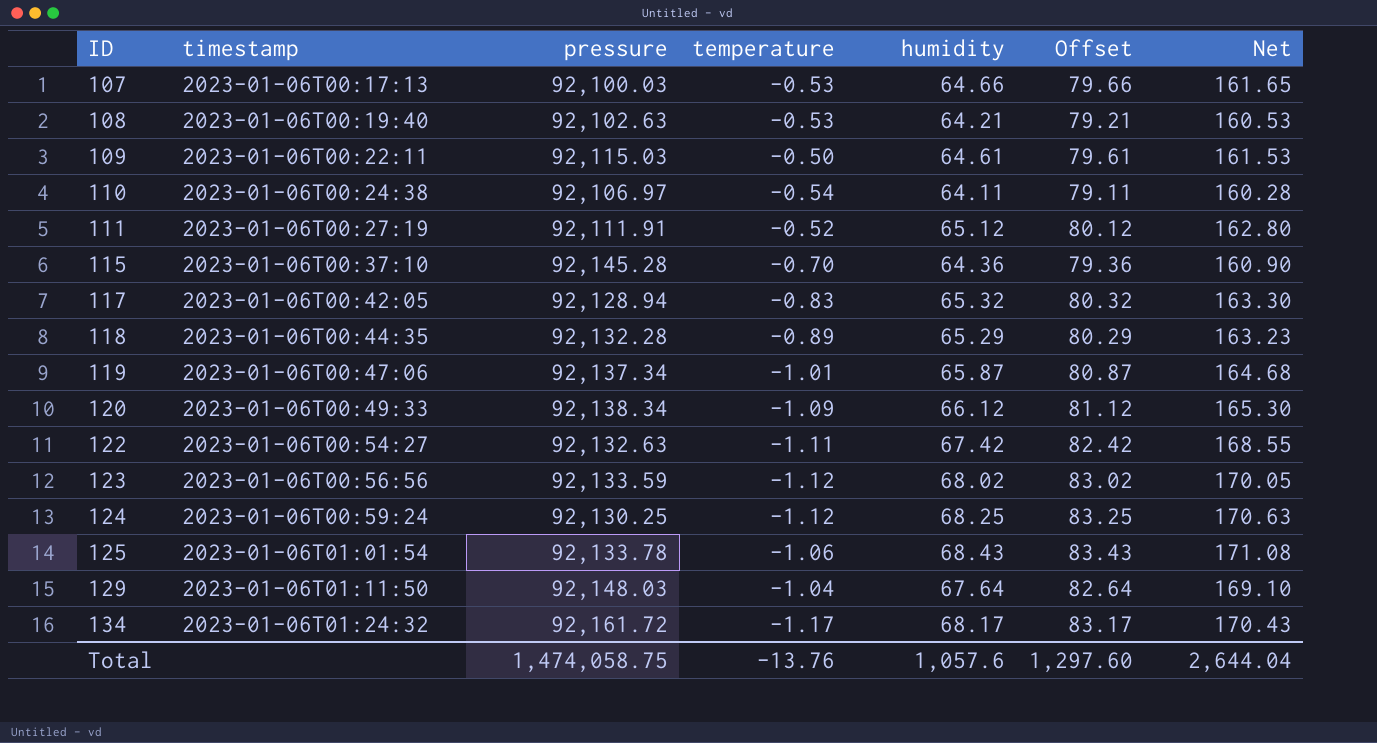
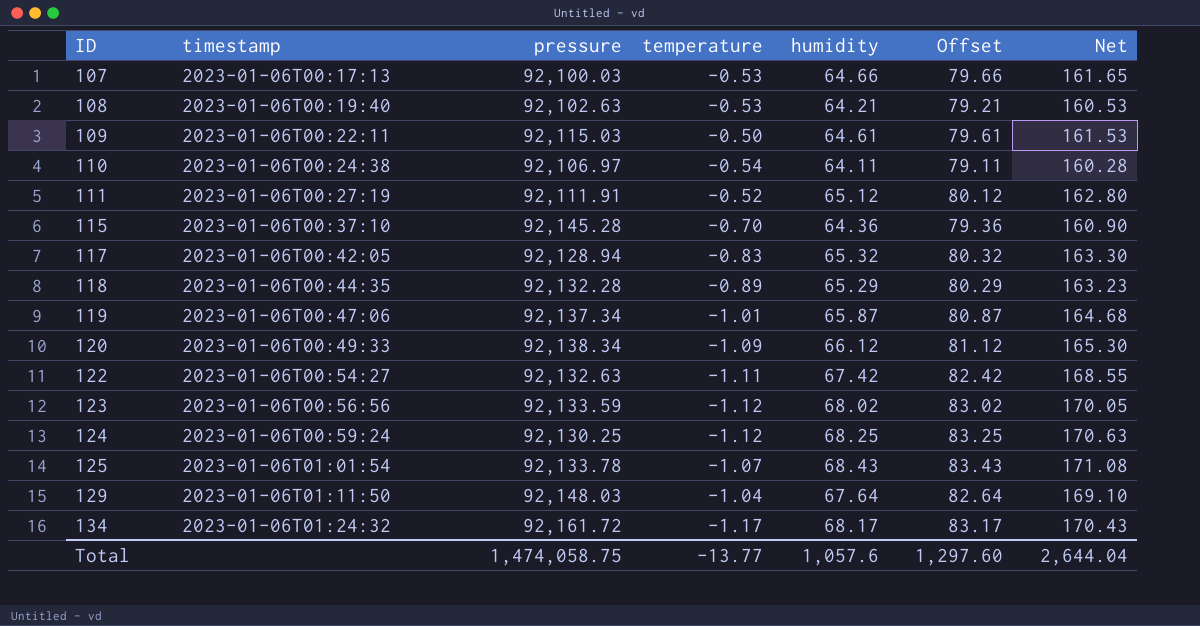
125 | temperature: -1.06 -> -1.07
Total | temperature: -13.76 -> -13.77

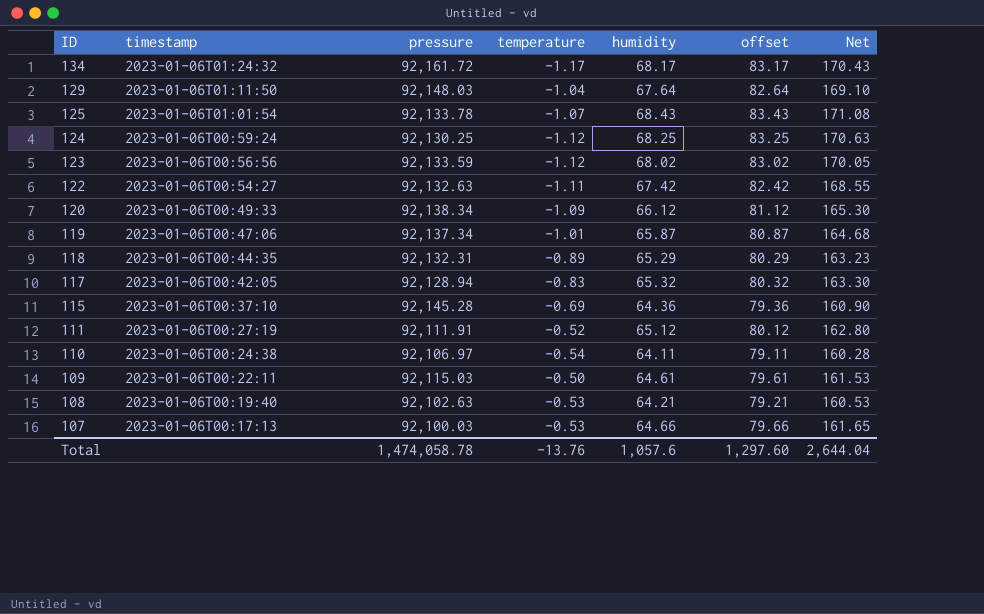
row order: ID ascending -> ID descending
column name: Offset -> offset
118 | pressure: 92,132.28 -> 92,132.31
115 | temperature: -0.70 -> -0.69
Total | pressure: 1,474,058.75 -> 1,474,058.78
Total | temperature: -13.77 -> -13.76

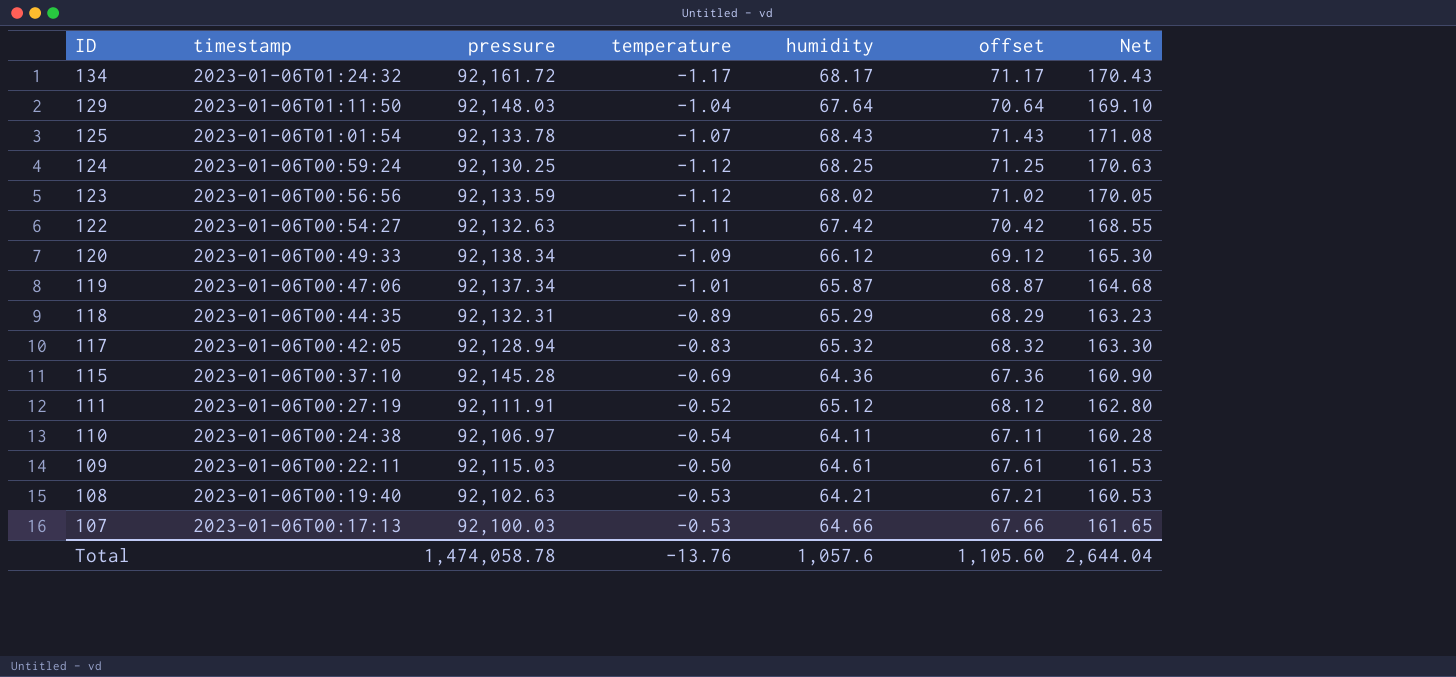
column offset | formula: [humidity] + 15 -> [humidity] + 3
Total | offset: 1,297.60 -> 1,105.60

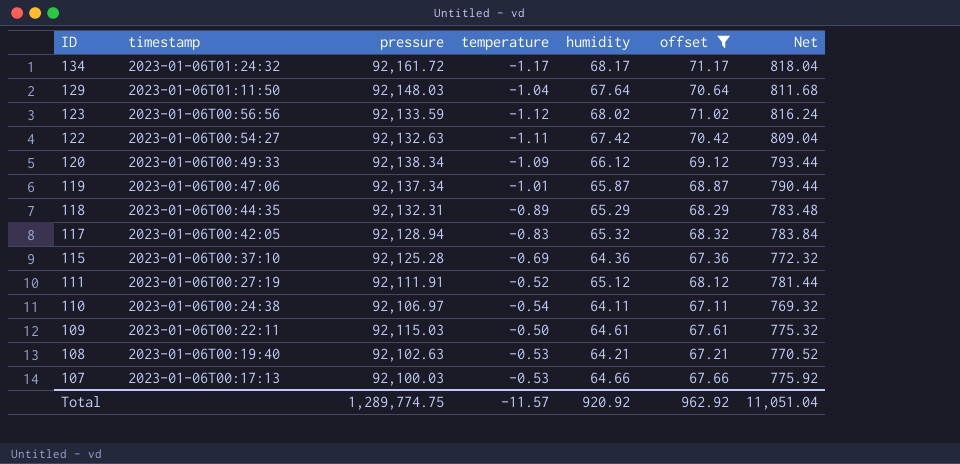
filter: none -> offset <= 71.17
column Net | formula: [humidity] * 2.5 -> [humidity] * 12
115 | pressure: 92,145.28 -> 92,125.28
Total | pressure: 1,474,058.78 -> 1,289,774.75
Total | temperature: -13.76 -> -11.57
Total | humidity: 1,057.6 -> 920.92
Total | offset: 1,105.60 -> 962.92
Total | Net: 2,644.04 -> 11,051.04

